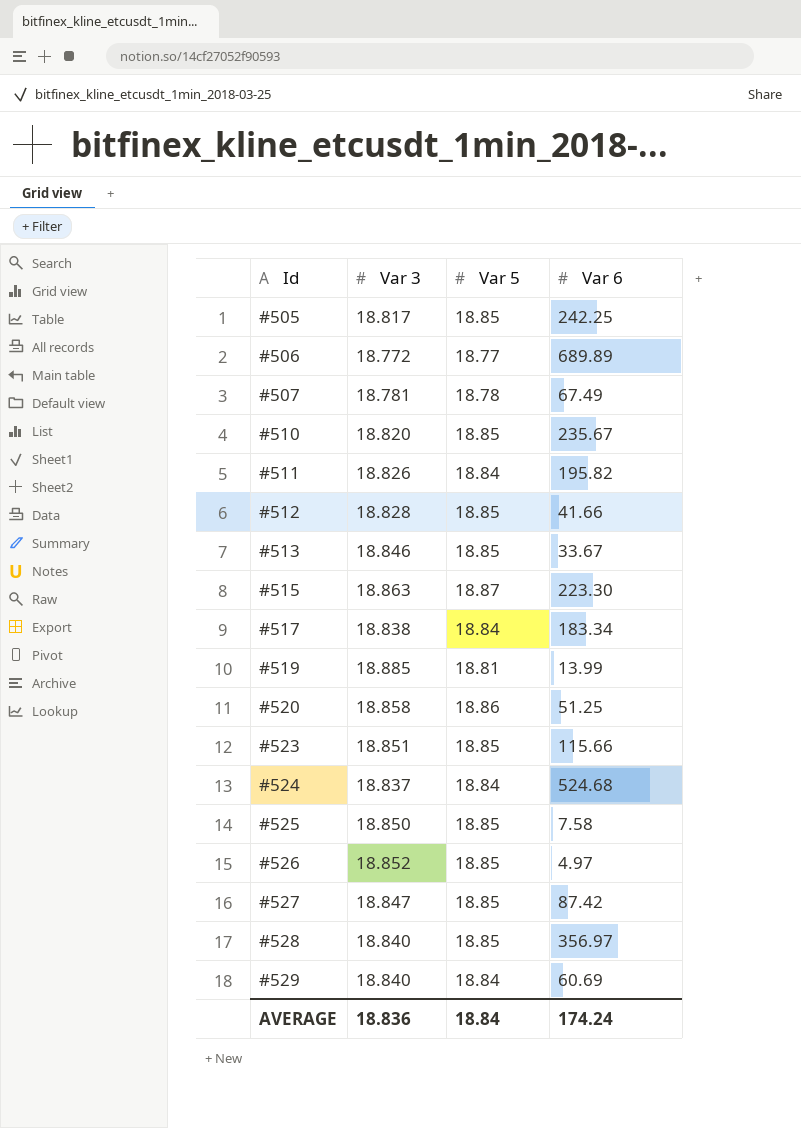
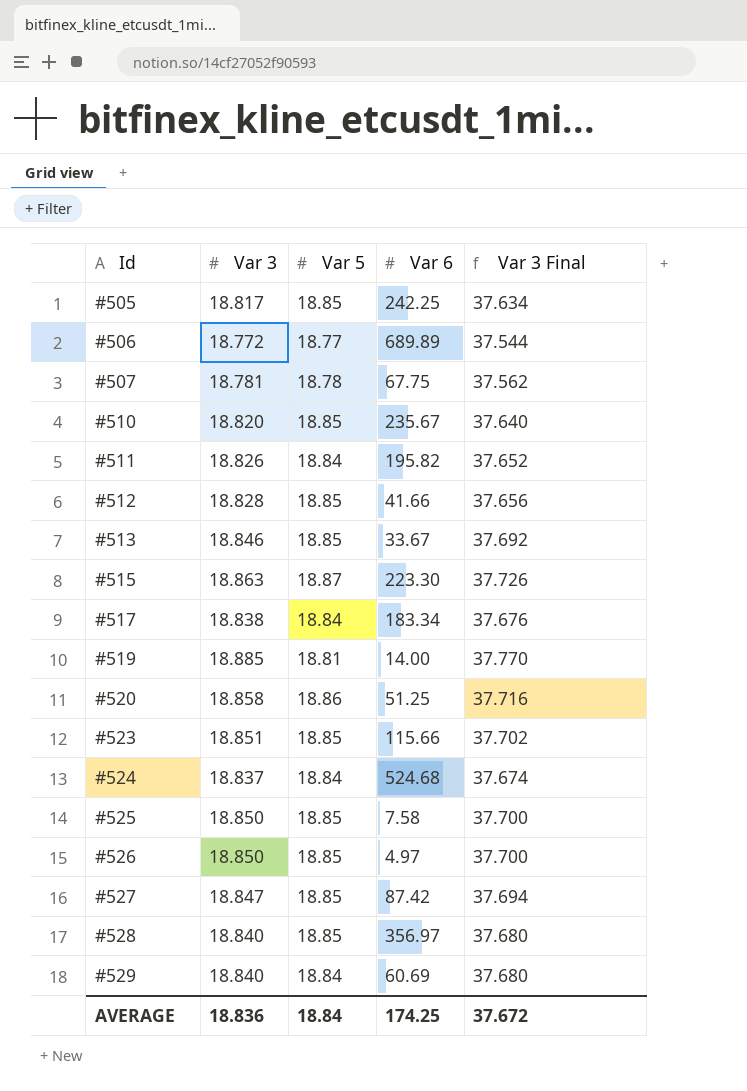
column Var 3 Final | formula: none -> [Var 3] * 2
#507 | Var 6: 67.49 -> 67.75
#519 | Var 6: 13.99 -> 14.00
#526 | Var 3: 18.852 -> 18.850
AVERAGE | Var 6: 174.24 -> 174.25

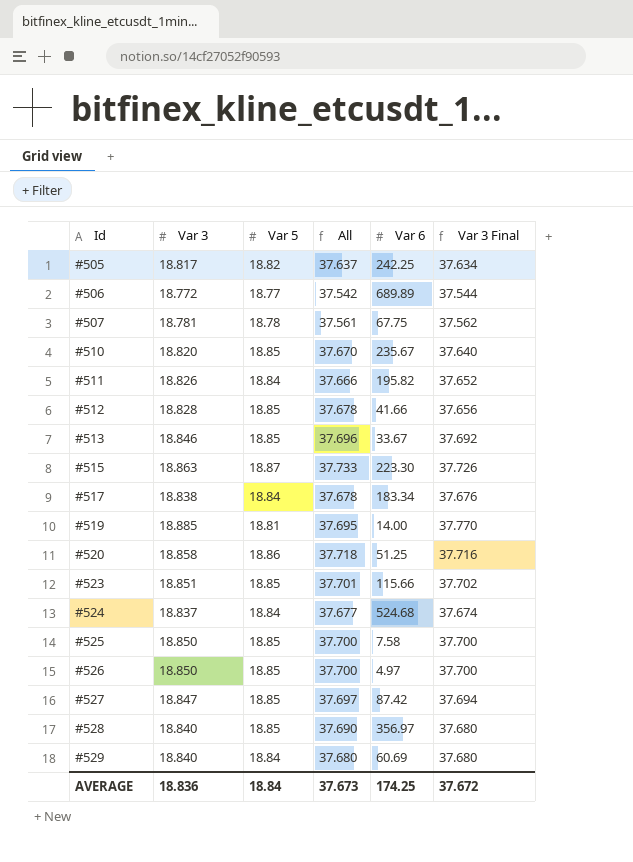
column All | formula: none -> [Var 3] + [Var 5]
#505 | Var 5: 18.85 -> 18.82

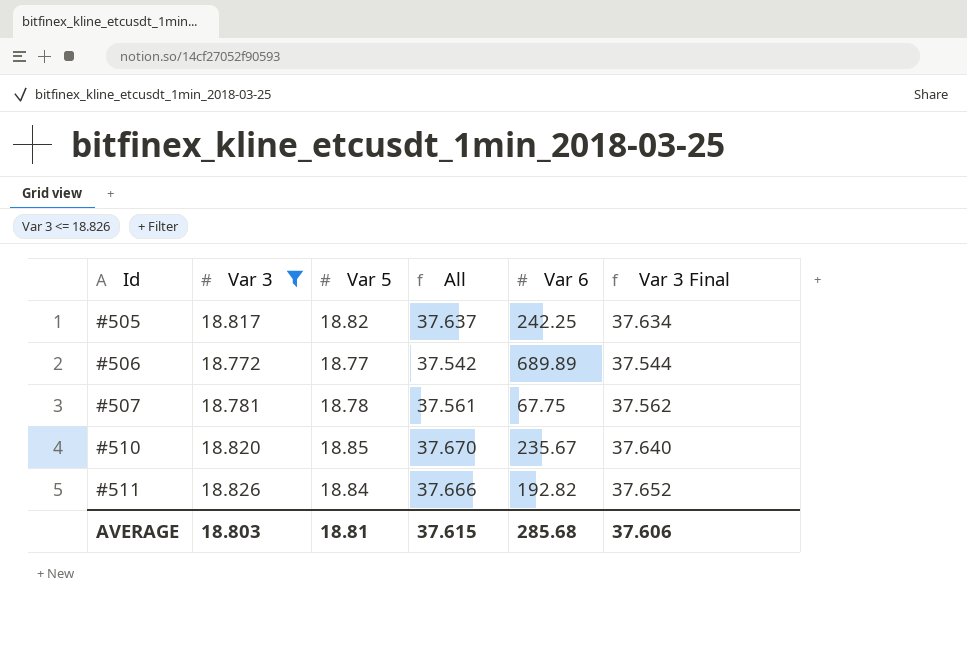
filter: none -> Var 3 <= 18.826
#511 | Var 6: 195.82 -> 192.82
AVERAGE | Var 3: 18.836 -> 18.803
AVERAGE | Var 5: 18.84 -> 18.81
AVERAGE | All: 37.673 -> 37.615
AVERAGE | Var 6: 174.25 -> 285.68
AVERAGE | Var 3 Final: 37.672 -> 37.606

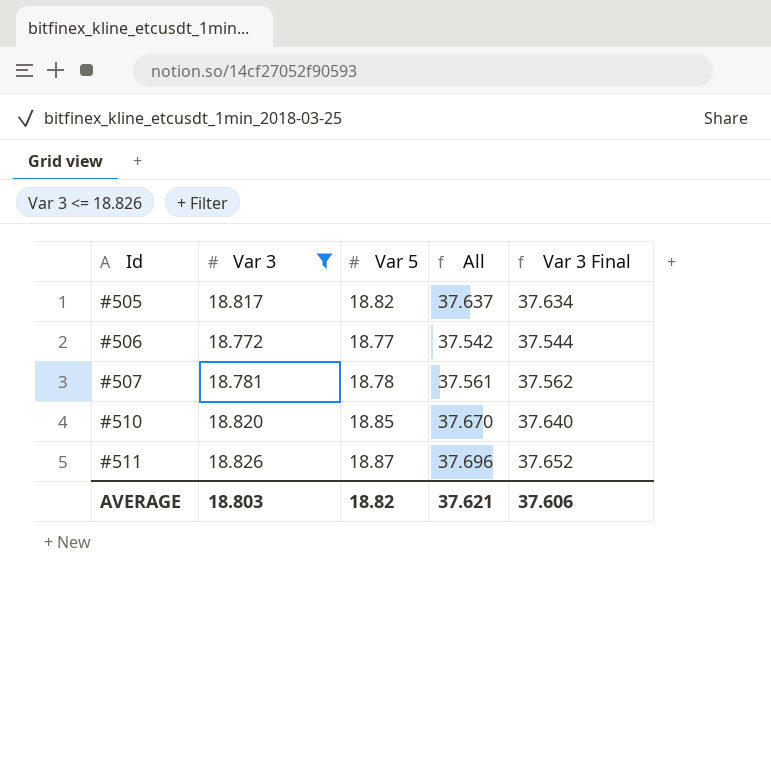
column Var 6 | position: 5 -> none
#511 | Var 5: 18.84 -> 18.87
#511 | All: 37.666 -> 37.696
AVERAGE | Var 5: 18.81 -> 18.82
AVERAGE | All: 37.615 -> 37.621

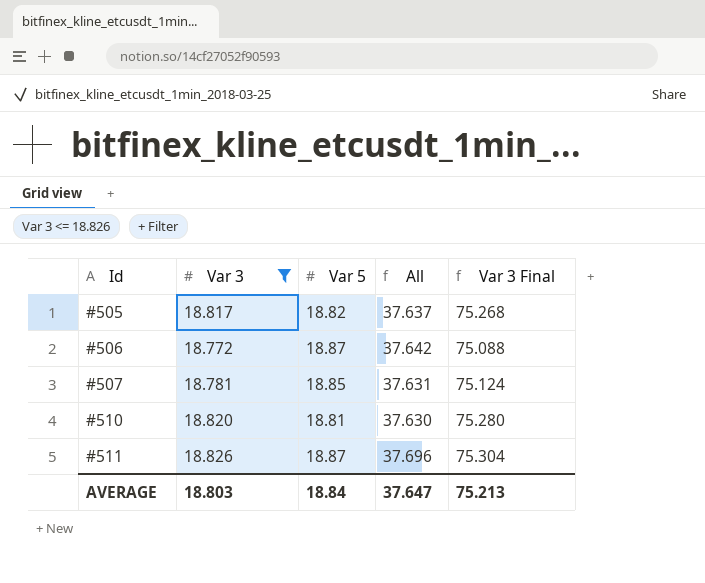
column Var 3 Final | formula: [Var 3] * 2 -> [Var 3] * 4
#506 | Var 5: 18.77 -> 18.87
#506 | All: 37.542 -> 37.642
#507 | Var 5: 18.78 -> 18.85
#507 | All: 37.561 -> 37.631
#510 | Var 5: 18.85 -> 18.81
#510 | All: 37.670 -> 37.630
AVERAGE | Var 5: 18.82 -> 18.84
AVERAGE | All: 37.621 -> 37.647
AVERAGE | Var 3 Final: 37.606 -> 75.213

